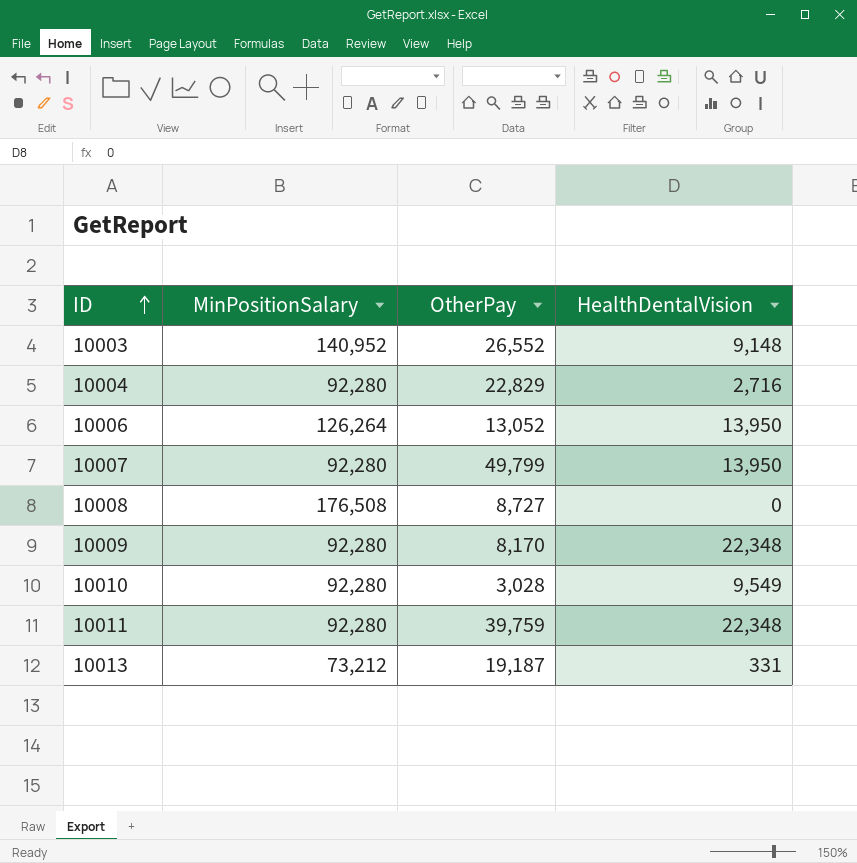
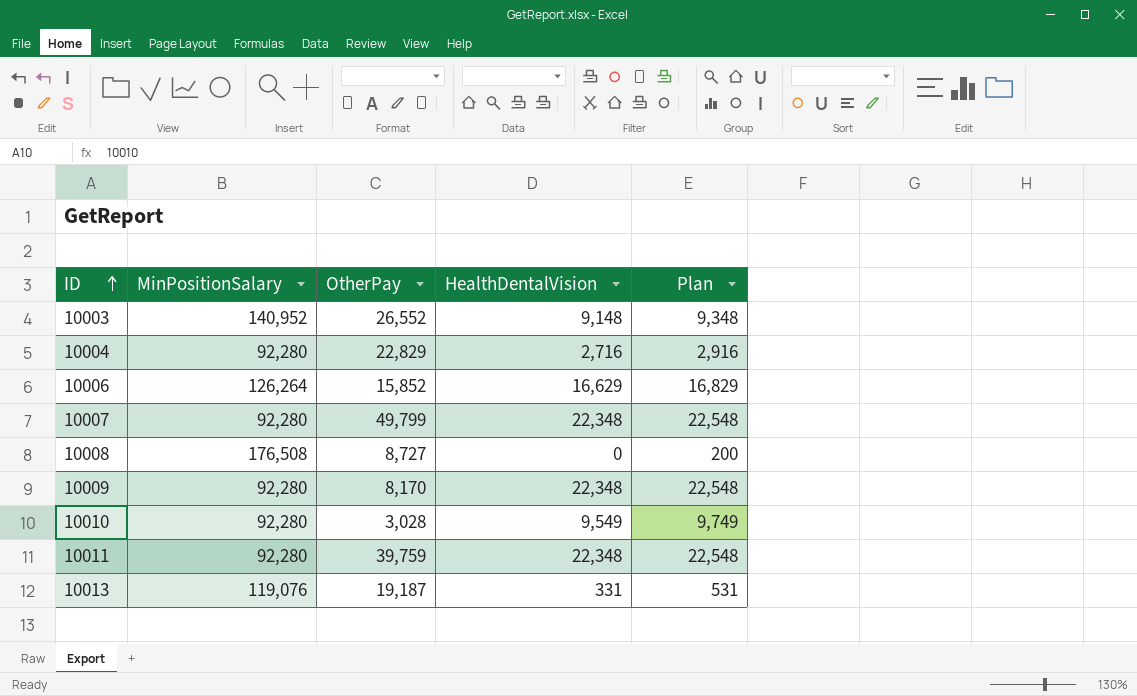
column Plan | formula: none -> [HealthDentalVision] + 200
10006 | OtherPay: 13,052 -> 15,852
10006 | HealthDentalVision: 13,950 -> 16,629
10007 | HealthDentalVision: 13,950 -> 22,348
10013 | MinPositionSalary: 73,212 -> 119,076

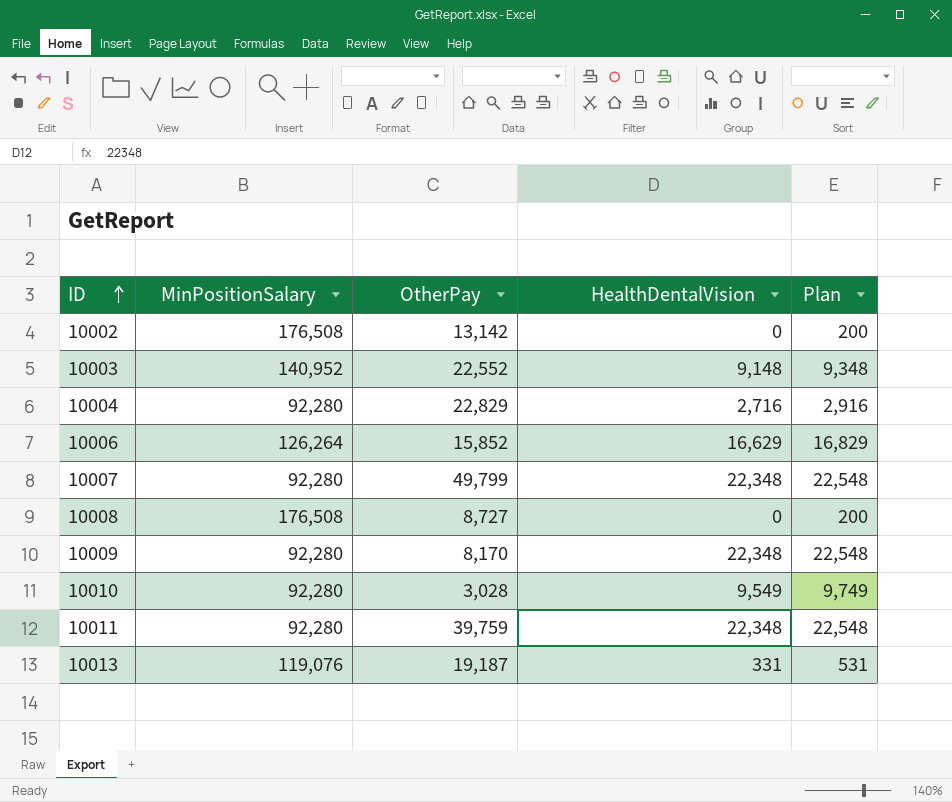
row 10002: none -> 176,508 | 13,142 | 0 | 200
10003 | OtherPay: 26,552 -> 22,552

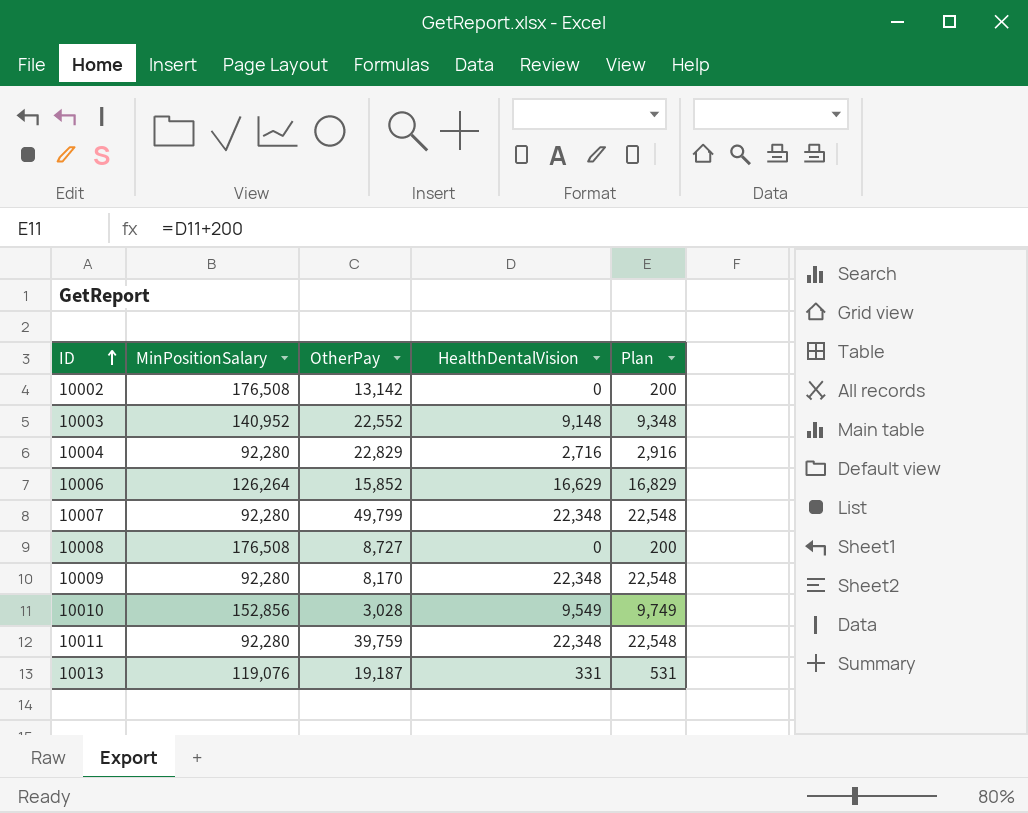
10010 | MinPositionSalary: 92,280 -> 152,856

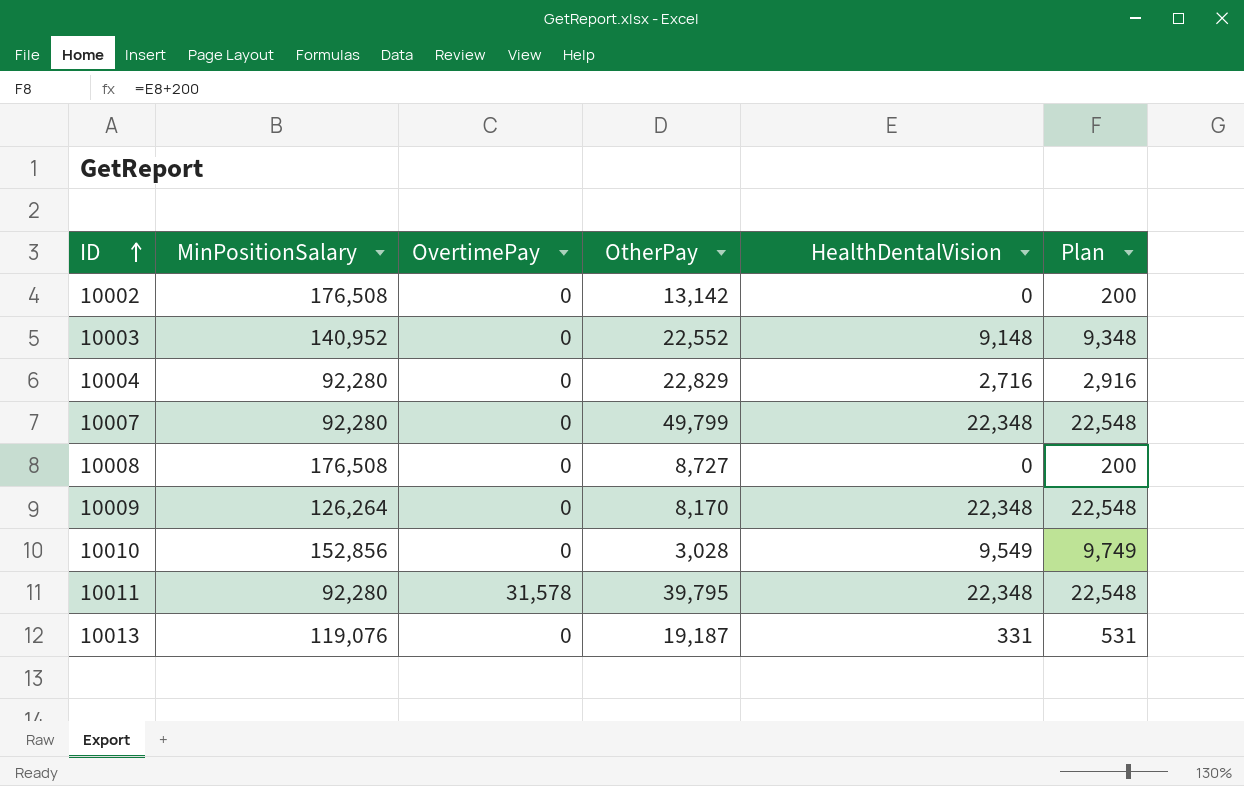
column OvertimePay | position: none -> 3
row 10006: 126,264 | 15,852 | 16,629 | 16,829 -> none
10009 | MinPositionSalary: 92,280 -> 126,264
10011 | OtherPay: 39,759 -> 39,795

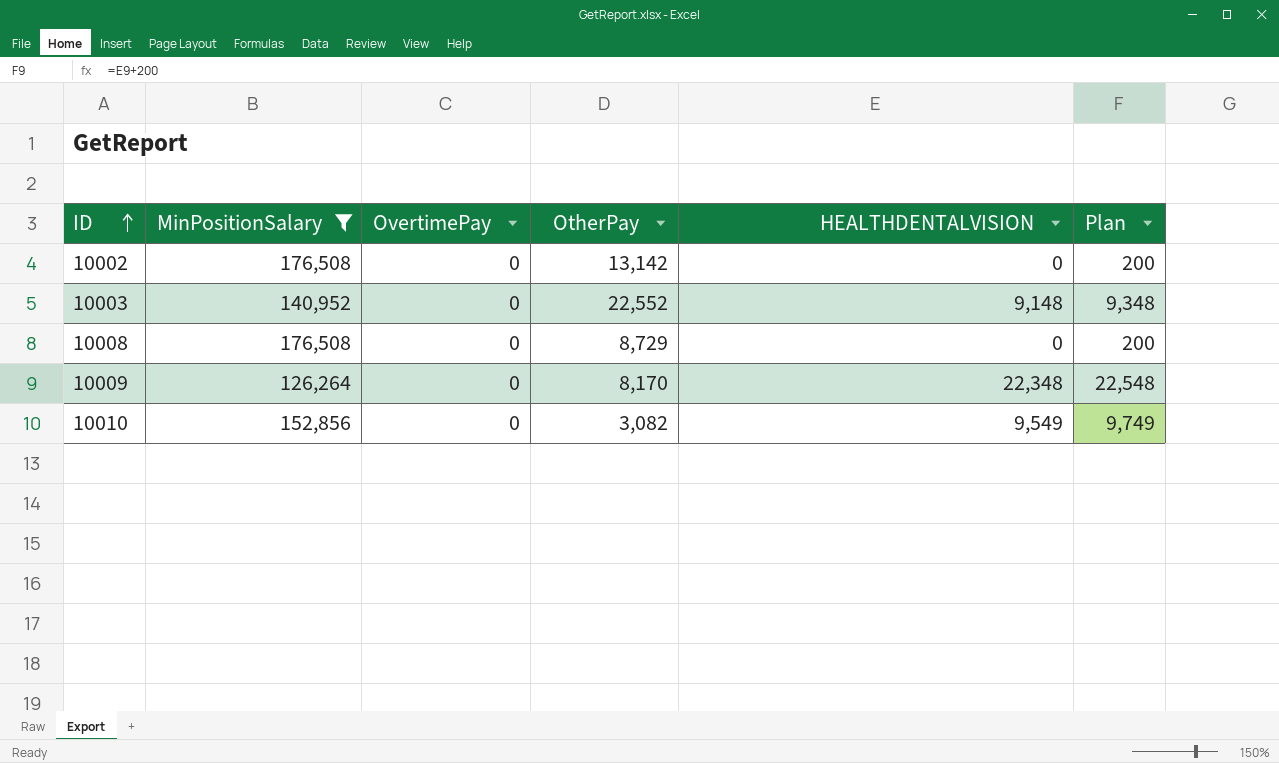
filter: none -> MinPositionSalary >= 126,264
column name: HealthDentalVision -> HEALTHDENTALVISION
10008 | OtherPay: 8,727 -> 8,729
10010 | OtherPay: 3,028 -> 3,082

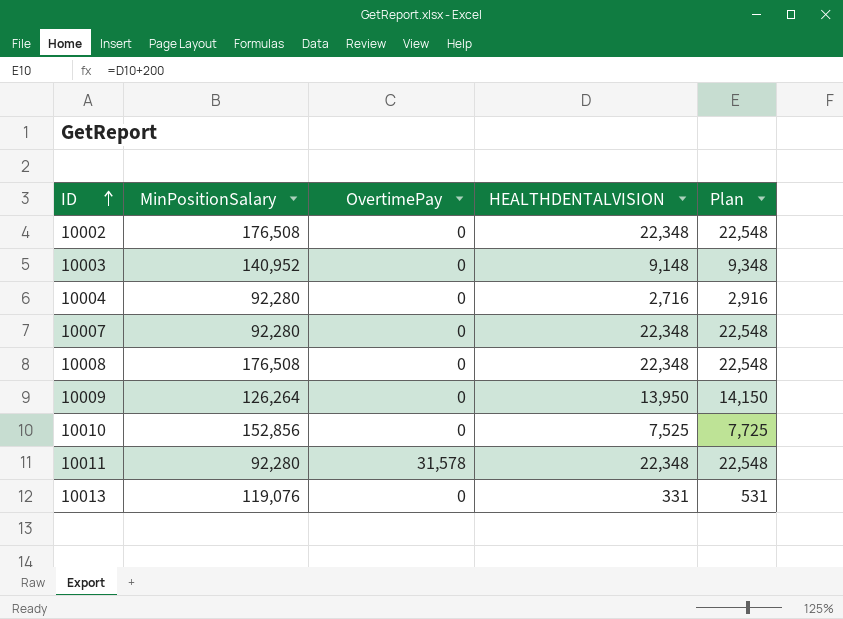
filter: MinPositionSalary >= 126,264 -> none
column OtherPay | position: 4 -> none
10002 | HEALTHDENTALVISION: 0 -> 22,348
10002 | Plan: 200 -> 22,548
10008 | HEALTHDENTALVISION: 0 -> 22,348
10008 | Plan: 200 -> 22,548
10009 | HEALTHDENTALVISION: 22,348 -> 13,950
10009 | Plan: 22,548 -> 14,150
10010 | HEALTHDENTALVISION: 9,549 -> 7,525
10010 | Plan: 9,749 -> 7,725

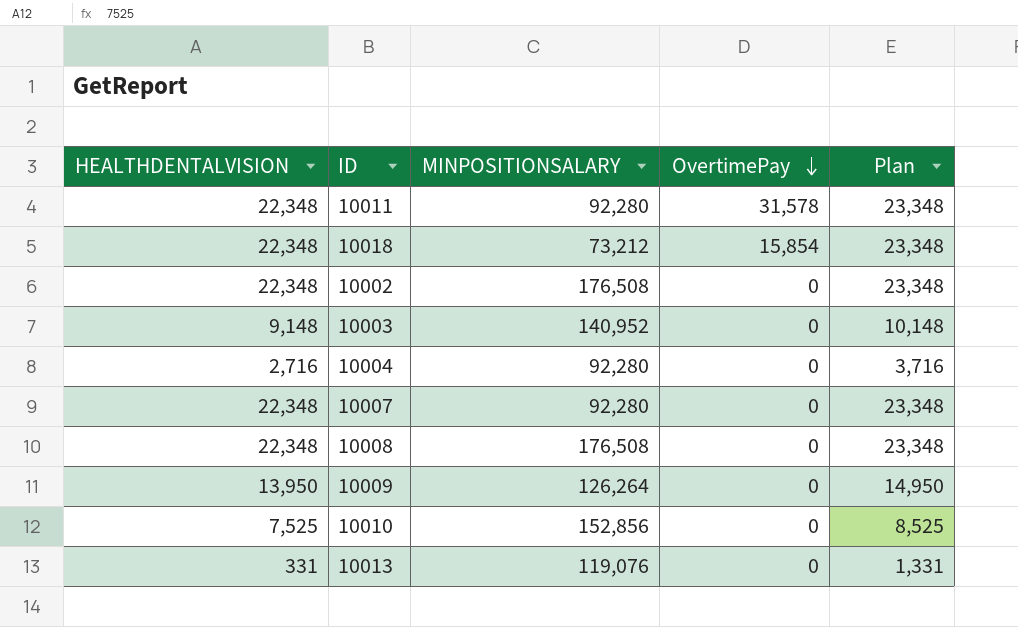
row order: ID ascending -> OvertimePay descending
column HEALTHDENTALVISION | position: 4 -> 1
column name: MinPositionSalary -> MINPOSITIONSALARY
column Plan | formula: [HEALTHDENTALVISION] + 200 -> [HEALTHDENTALVISION] + 1000
row 10018: none -> 22,348 | 73,212 | 15,854 | 23,348

